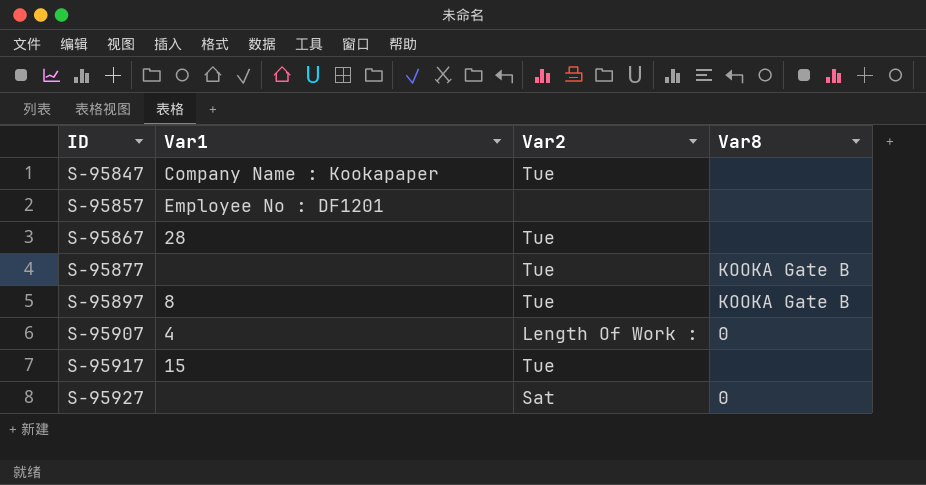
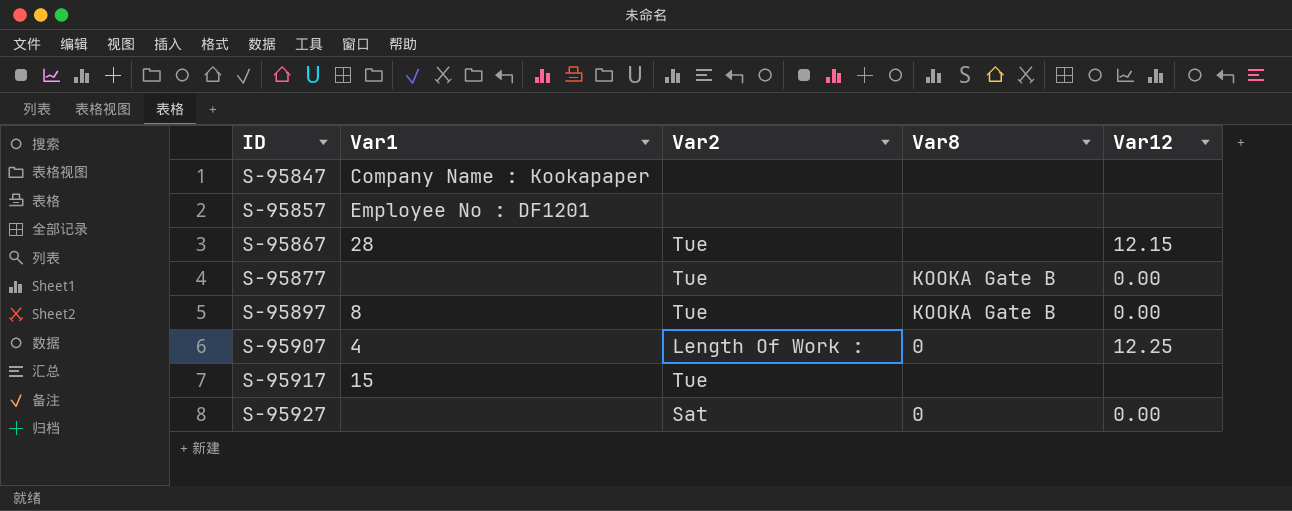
column Var12 | position: none -> 5
S-95847 | Var2: Tue -> none

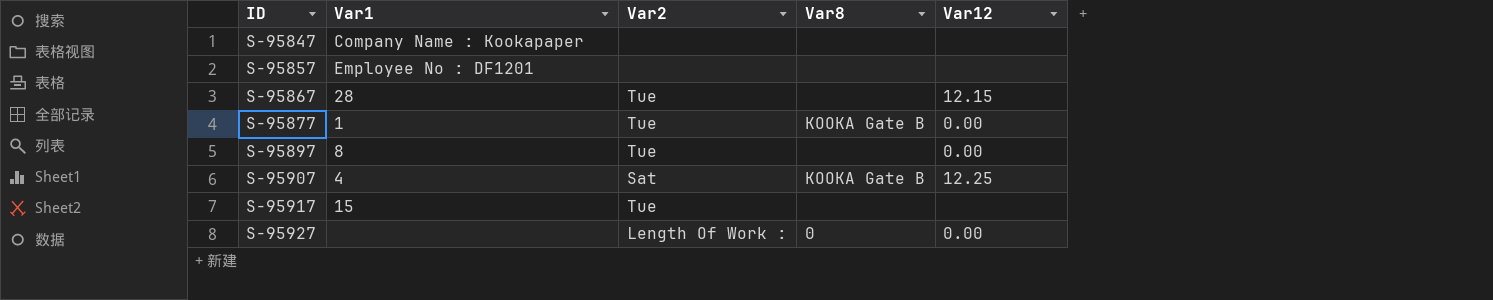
S-95877 | Var1: none -> 1
S-95897 | Var8: KOOKA Gate B -> none
S-95907 | Var2: Length Of Work : -> Sat
S-95907 | Var8: 0 -> KOOKA Gate B
S-95927 | Var2: Sat -> Length Of Work :

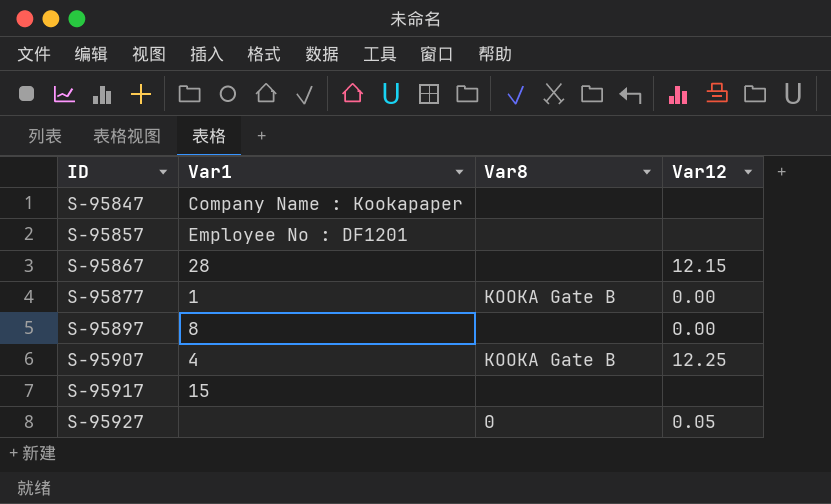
column Var2 | position: 3 -> none
S-95927 | Var12: 0.00 -> 0.05

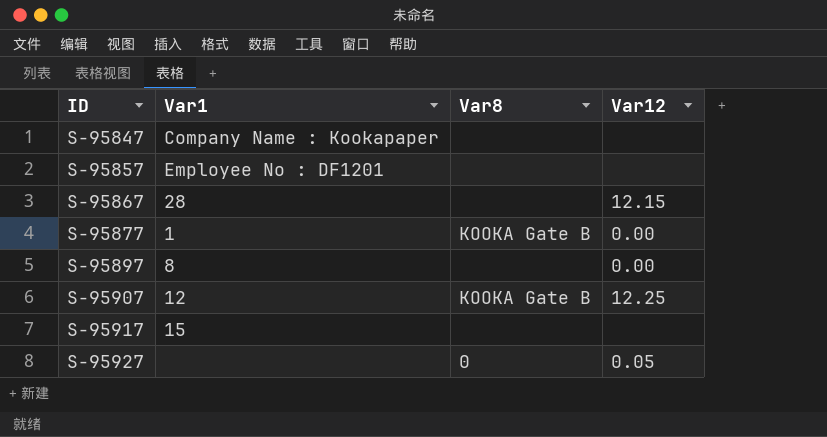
S-95907 | Var1: 4 -> 12

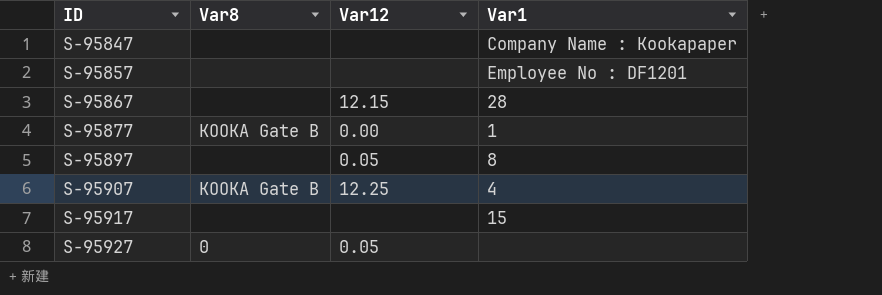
column Var1 | position: 2 -> 4
S-95897 | Var12: 0.00 -> 0.05
S-95907 | Var1: 12 -> 4

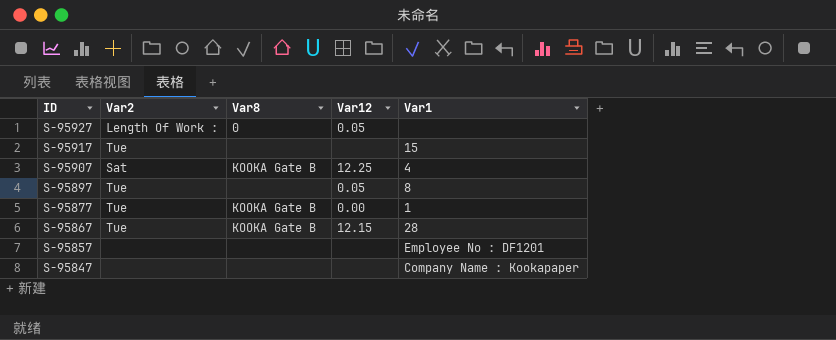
row order: ID ascending -> ID descending
column Var2 | position: none -> 2
S-95867 | Var8: none -> KOOKA Gate B

